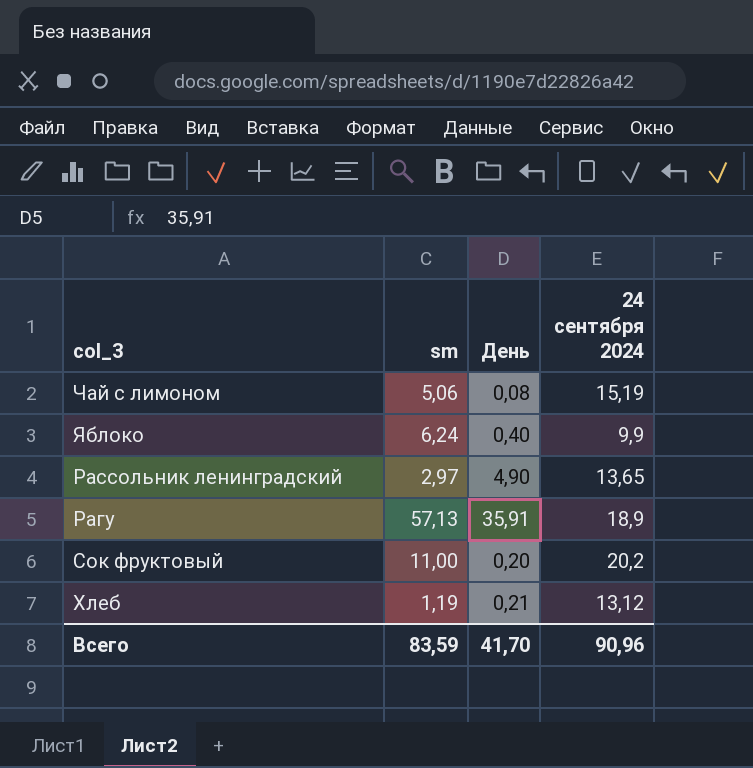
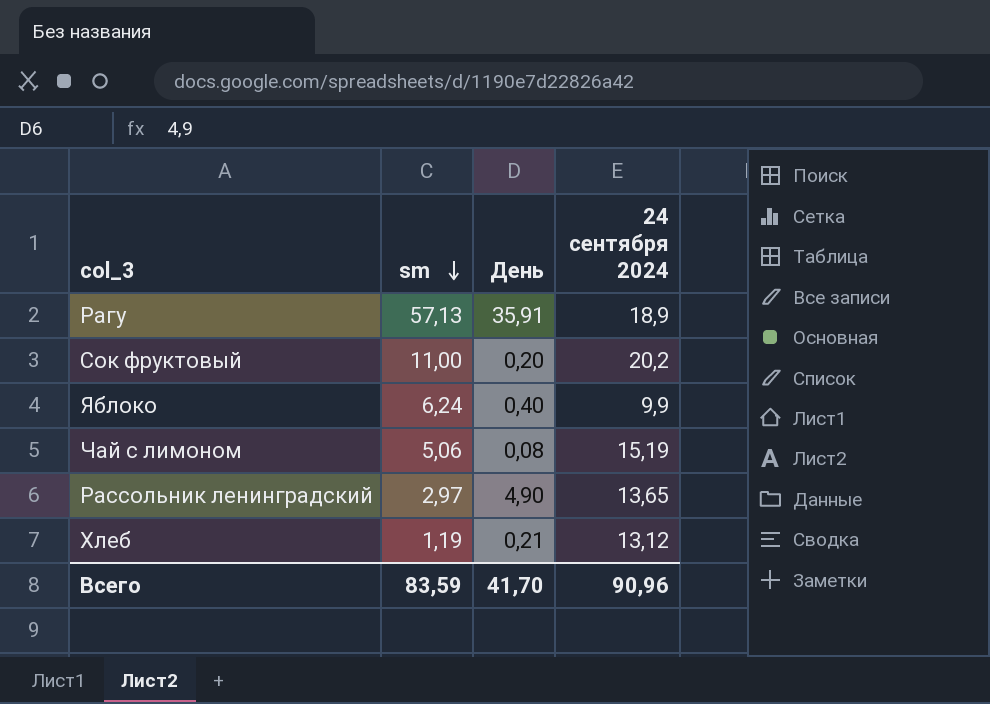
row order: none -> sm descending

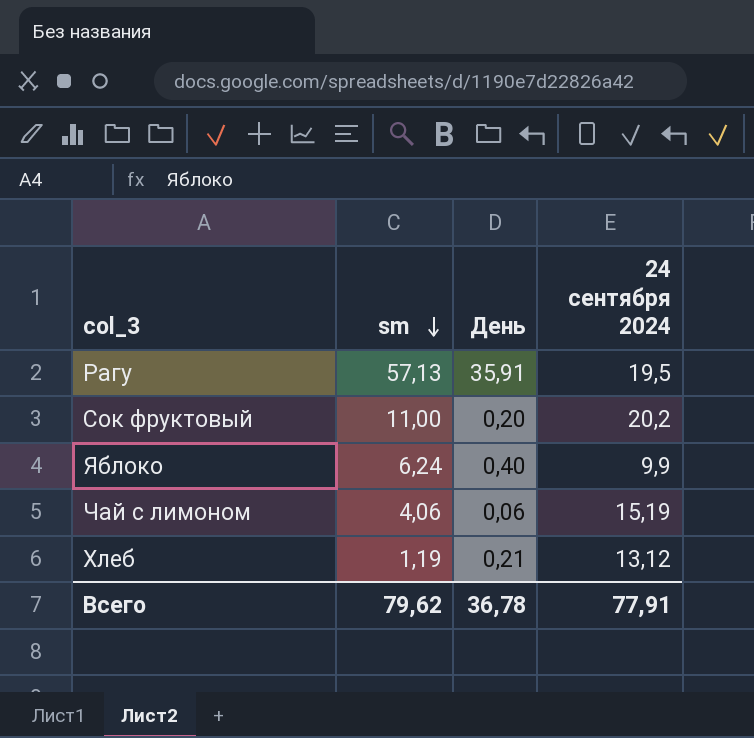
row Рассольник ленинградский: 2,97 | 4,90 | 13,65 -> none
Рагу | 24 сентября 2024: 18,9 -> 19,5
Чай с лимоном | sm: 5,06 -> 4,06
Чай с лимоном | День: 0,08 -> 0,06
Всего | sm: 83,59 -> 79,62
Всего | День: 41,70 -> 36,78
Всего | 24 сентября 2024: 90,96 -> 77,91

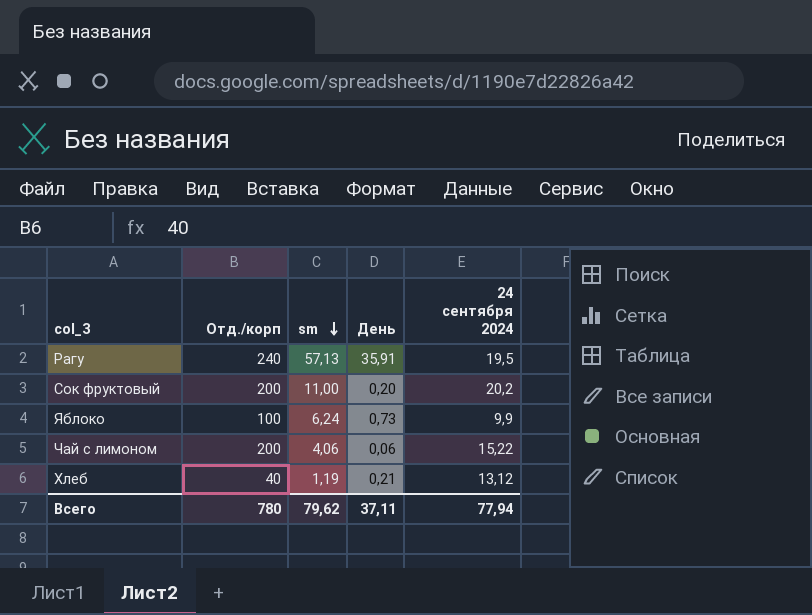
column Отд./корп | position: none -> 2
Яблоко | День: 0,40 -> 0,73
Чай с лимоном | 24 сентября 2024: 15,19 -> 15,22
Всего | День: 36,78 -> 37,11
Всего | 24 сентября 2024: 77,91 -> 77,94

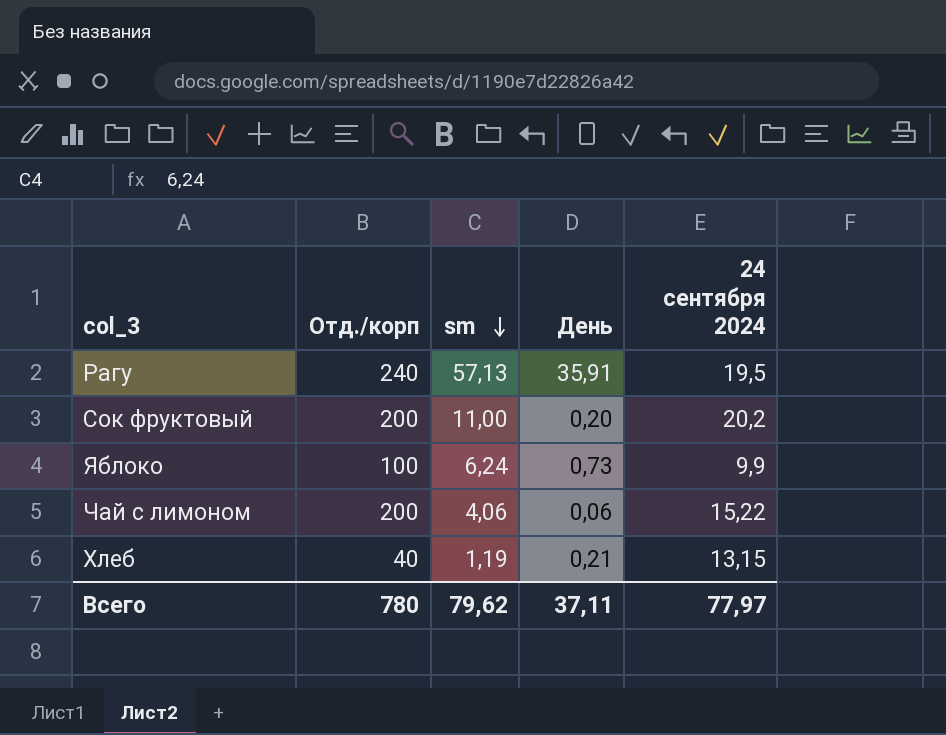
Хлеб | 24 сентября 2024: 13,12 -> 13,15
Всего | 24 сентября 2024: 77,94 -> 77,97

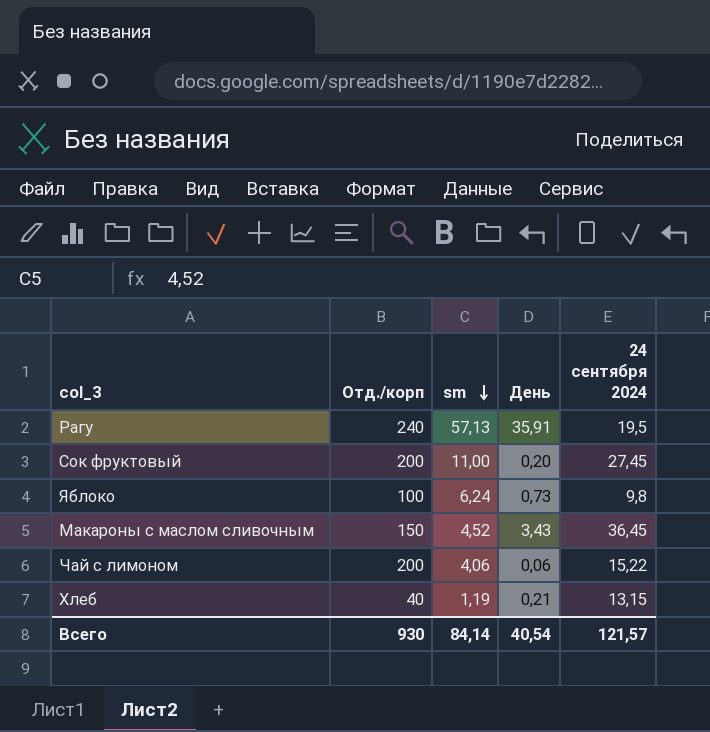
Сок фруктовый | 24 сентября 2024: 20,2 -> 27,45
Яблоко | 24 сентября 2024: 9,9 -> 9,8
row Макароны с маслом сливочным: none -> 150 | 4,52 | 3,43 | 36,45
Всего | Отд./корп: 780 -> 930
Всего | sm: 79,62 -> 84,14
Всего | День: 37,11 -> 40,54
Всего | 24 сентября 2024: 77,97 -> 121,57

